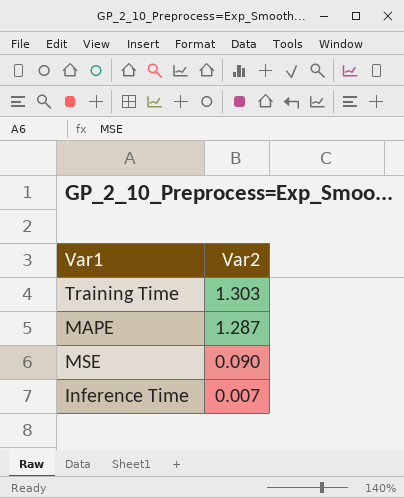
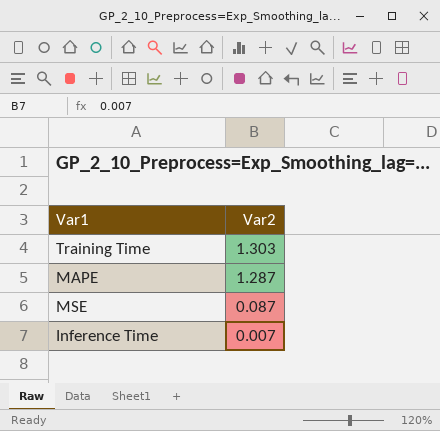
MSE | Var2: 0.090 -> 0.087

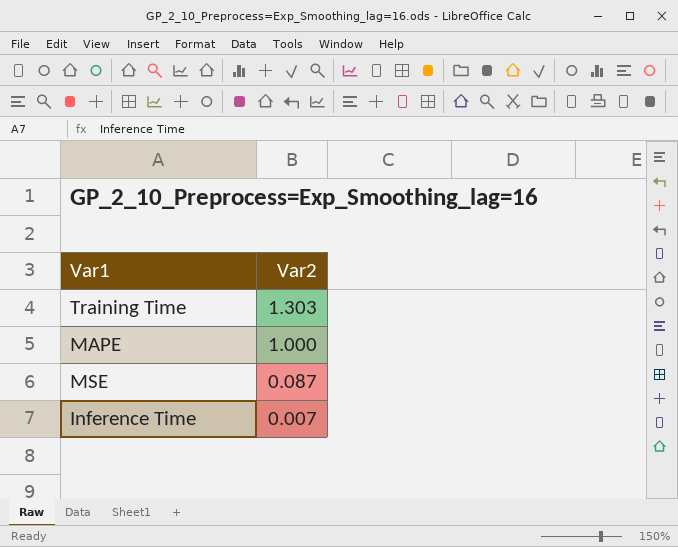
MAPE | Var2: 1.287 -> 1.000

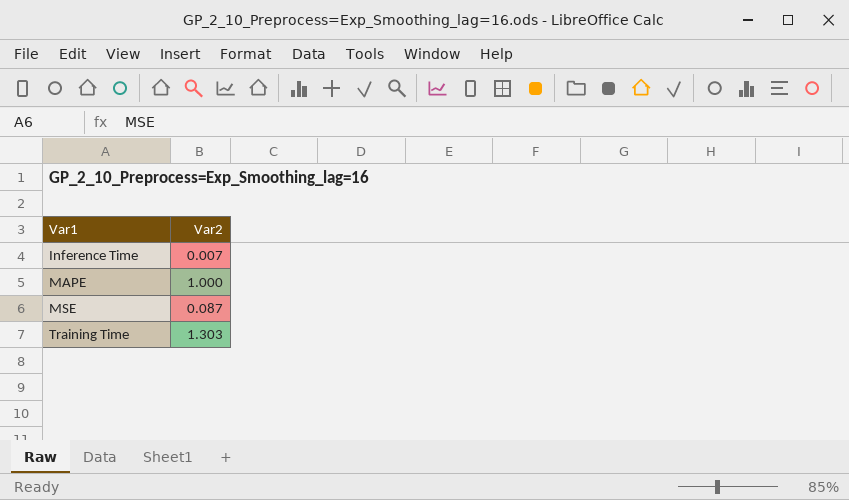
row order: Var2 descending -> Var1 ascending

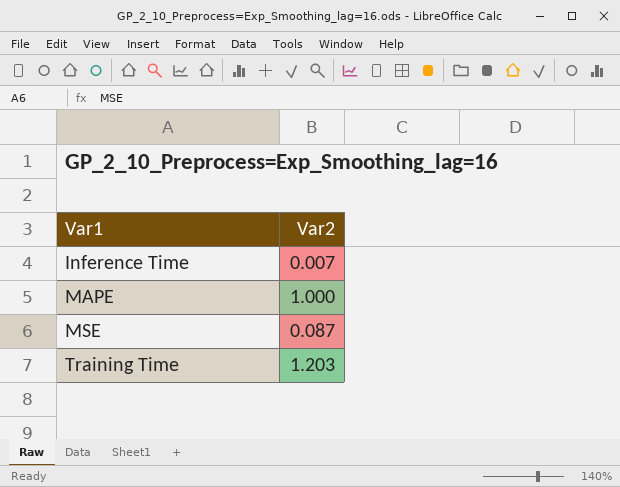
Training Time | Var2: 1.303 -> 1.203

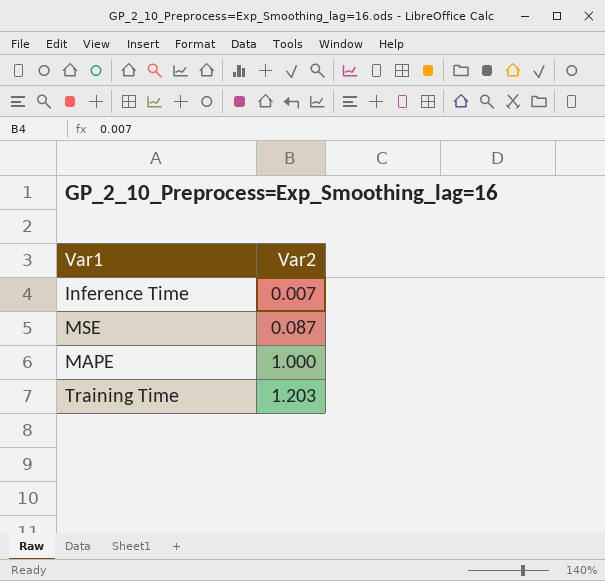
row order: Var1 ascending -> Var2 ascending

